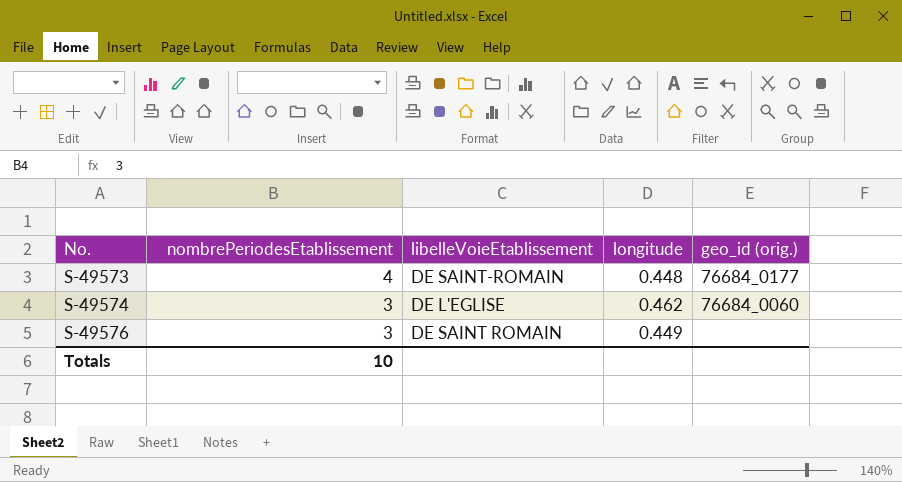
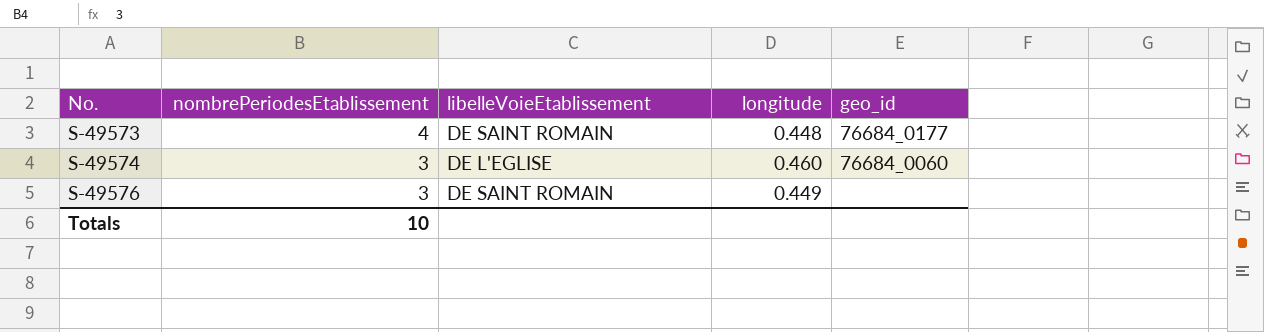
column name: geo_id (orig.) -> geo_id
S-49573 | libelleVoieEtablissement: DE SAINT-ROMAIN -> DE SAINT ROMAIN
S-49574 | longitude: 0.462 -> 0.460

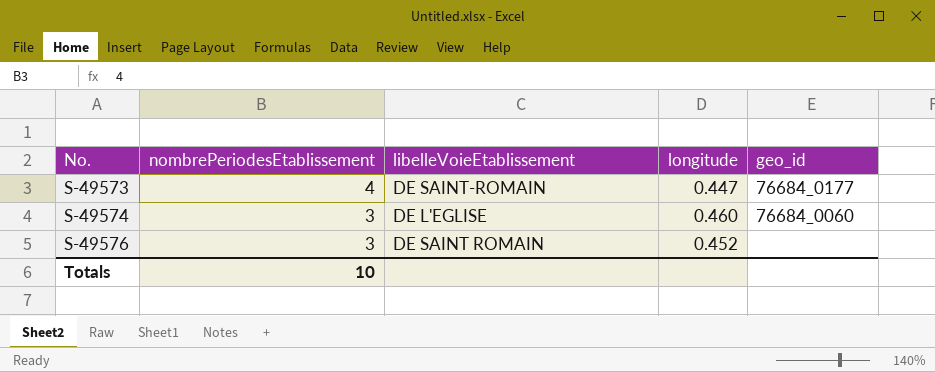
S-49573 | libelleVoieEtablissement: DE SAINT ROMAIN -> DE SAINT-ROMAIN
S-49573 | longitude: 0.448 -> 0.447
S-49576 | longitude: 0.449 -> 0.452

